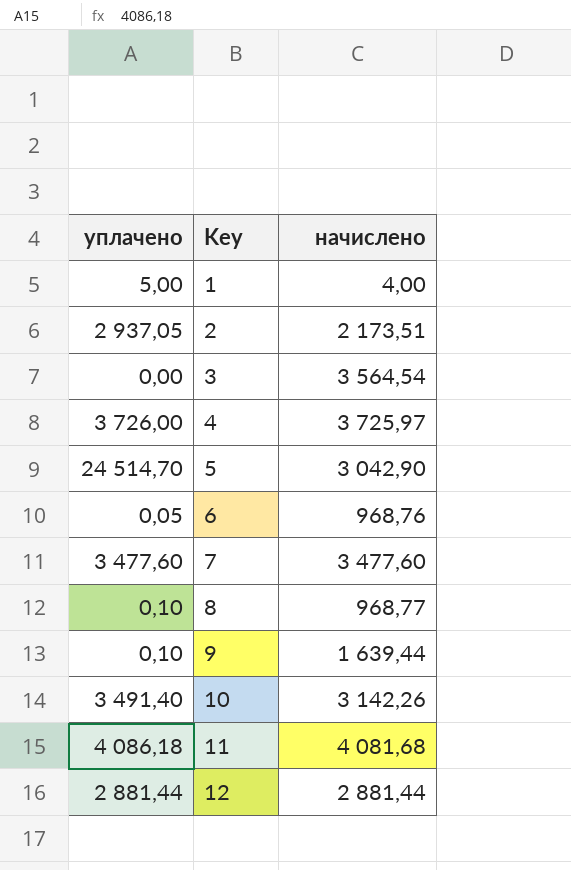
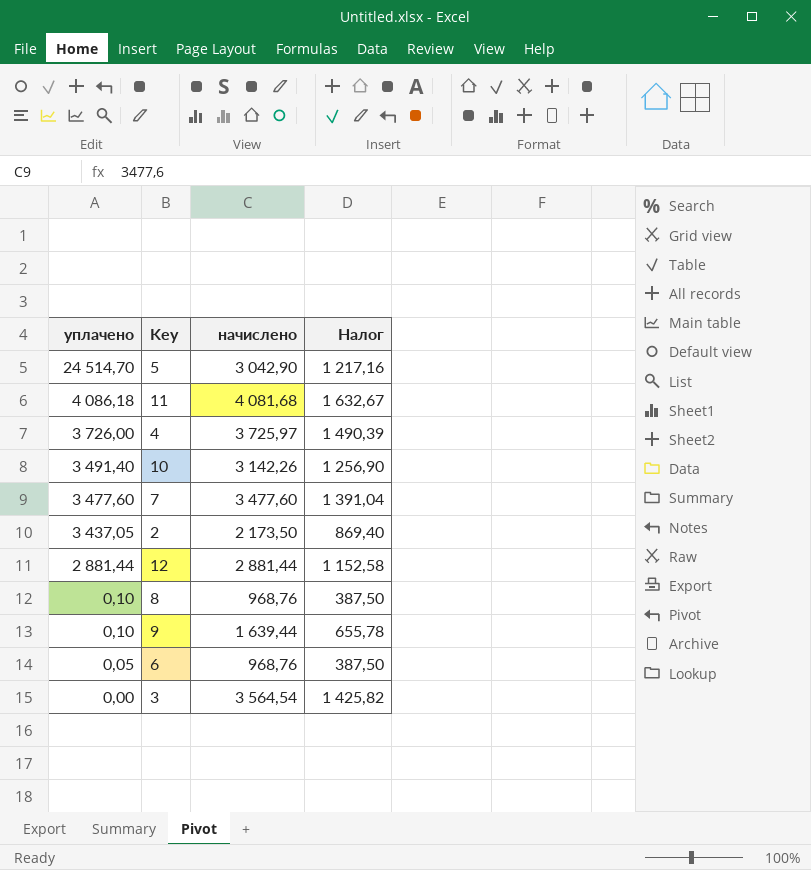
row order: Key ascending -> уплачено descending
column Налог | formula: none -> [начислено] * 0,4
row 1: 5,00 | 4,00 -> none
2 | уплачено: 2 937,05 -> 3 437,05
2 | начислено: 2 173,51 -> 2 173,50
8 | начислено: 968,77 -> 968,76

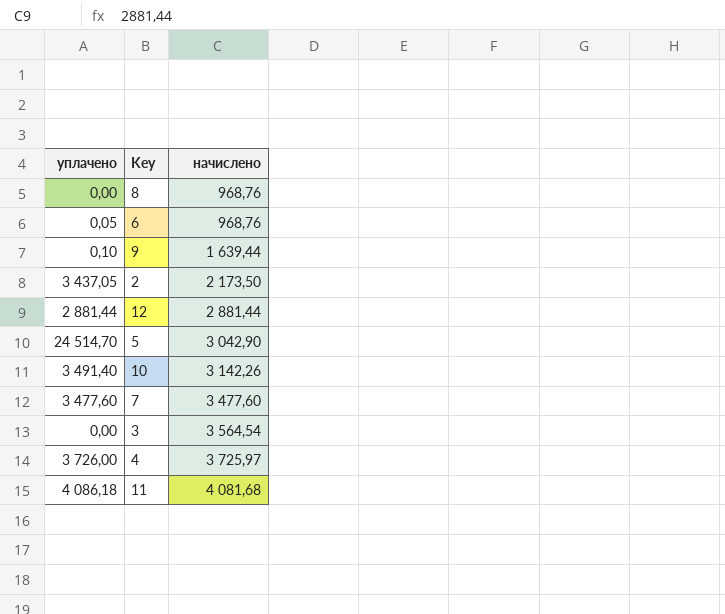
row order: уплачено descending -> начислено ascending
column Налог | formula: [начислено] * 0,4 -> none
8 | уплачено: 0,10 -> 0,00

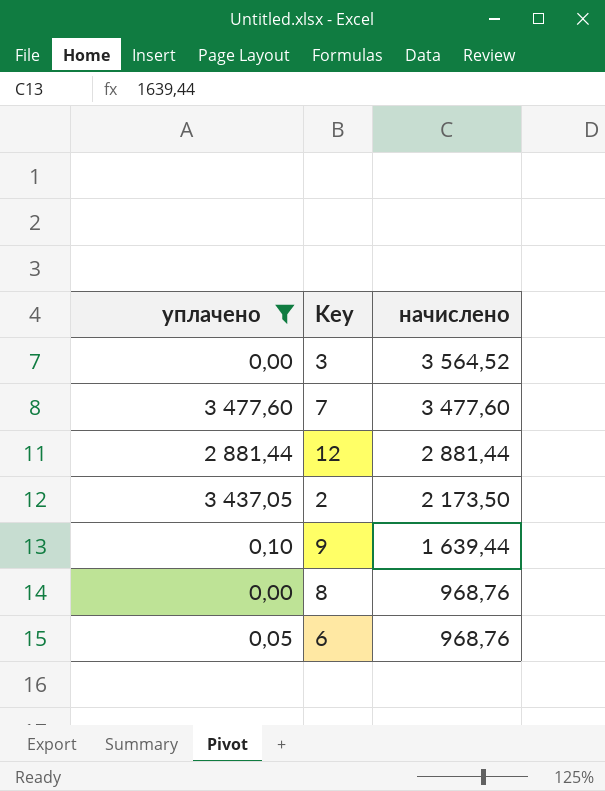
filter: none -> уплачено <= 3 477,60
row order: начислено ascending -> начислено descending
3 | начислено: 3 564,54 -> 3 564,52

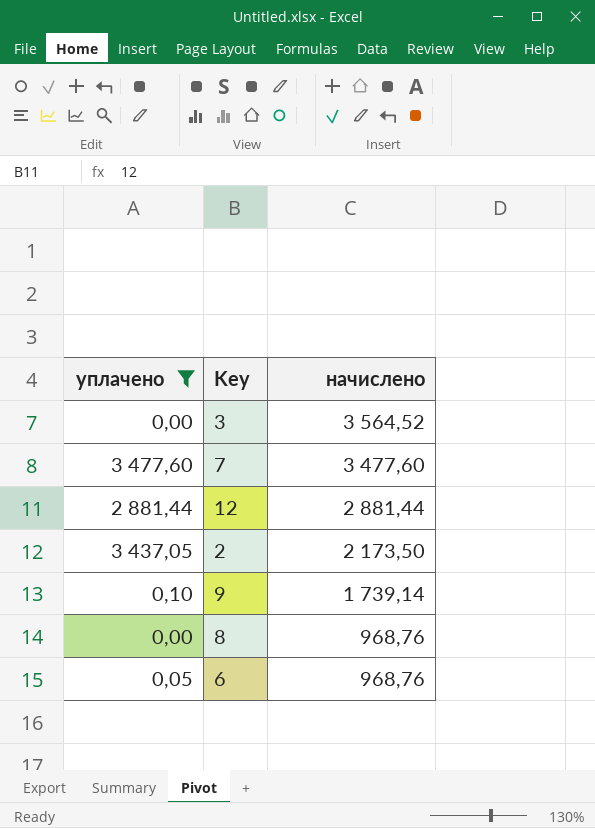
9 | начислено: 1 639,44 -> 1 739,14

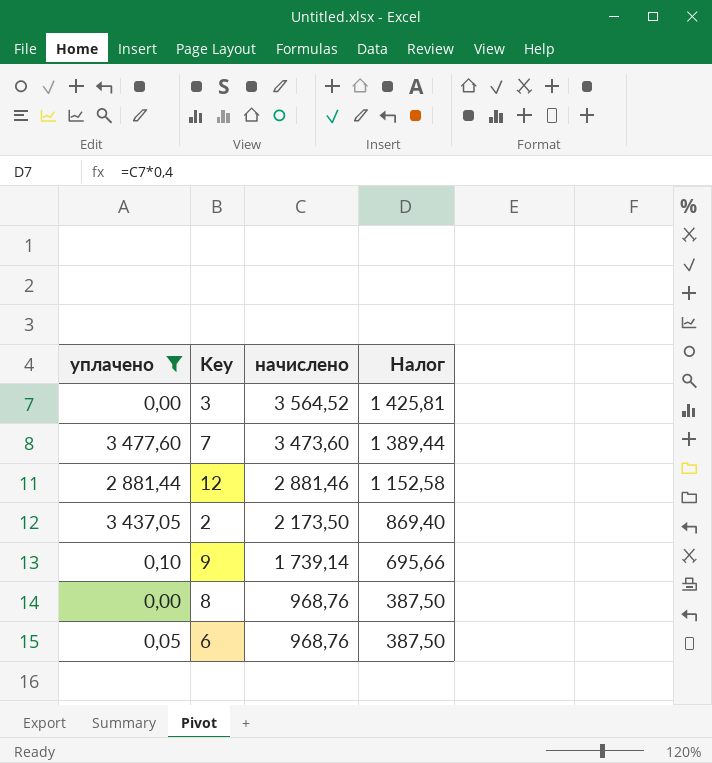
column Налог | formula: none -> [начислено] * 0,4
7 | начислено: 3 477,60 -> 3 473,60
12 | начислено: 2 881,44 -> 2 881,46

